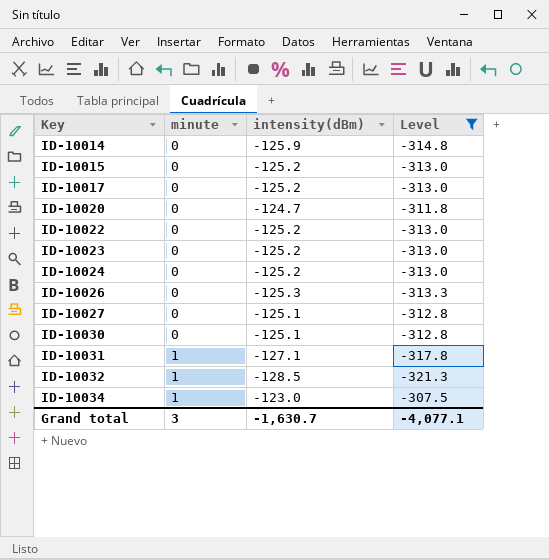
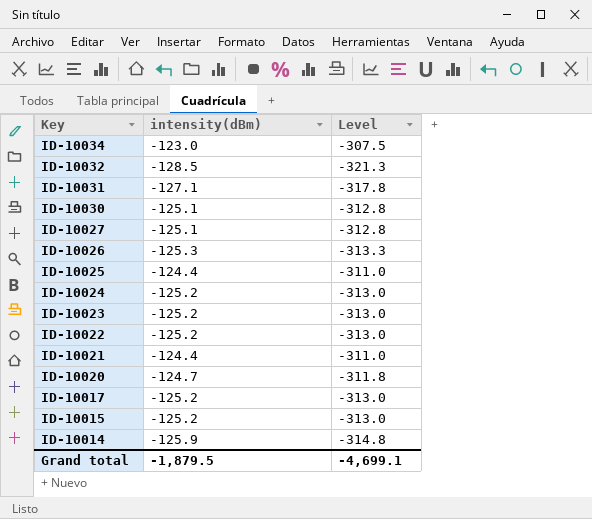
filter: Level != -311.0 -> none
row order: Key ascending -> Key descending
column minute | position: 2 -> none
Grand total | intensity(dBm): -1,630.7 -> -1,879.5
Grand total | Level: -4,077.1 -> -4,699.1

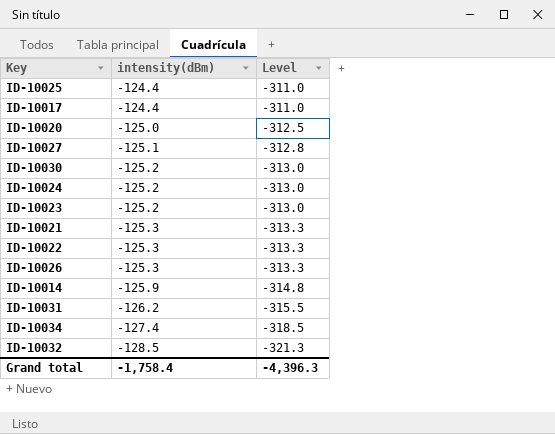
row order: Key descending -> intensity(dBm) descending
row ID-10015: -125.2 | -313.0 -> none
ID-10017 | intensity(dBm): -125.2 -> -124.4
ID-10017 | Level: -313.0 -> -311.0
ID-10020 | intensity(dBm): -124.7 -> -125.0
ID-10020 | Level: -311.8 -> -312.5
ID-10030 | intensity(dBm): -125.1 -> -125.2
ID-10030 | Level: -312.8 -> -313.0
ID-10021 | intensity(dBm): -124.4 -> -125.3
ID-10021 | Level: -311.0 -> -313.3
ID-10022 | intensity(dBm): -125.2 -> -125.3
ID-10022 | Level: -313.0 -> -313.3
ID-10031 | intensity(dBm): -127.1 -> -126.2
ID-10031 | Level: -317.8 -> -315.5
ID-10034 | intensity(dBm): -123.0 -> -127.4
ID-10034 | Level: -307.5 -> -318.5
Grand total | intensity(dBm): -1,879.5 -> -1,758.4
Grand total | Level: -4,699.1 -> -4,396.3

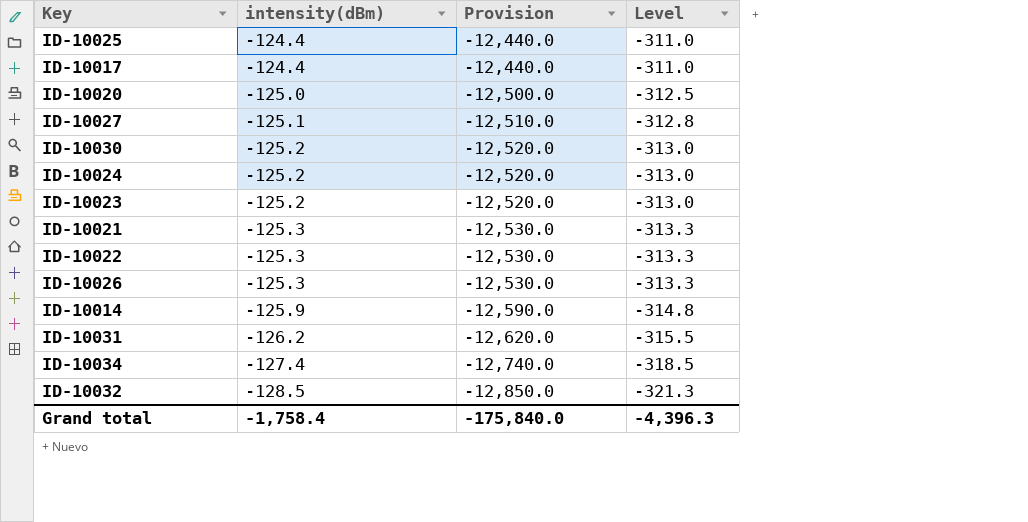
column Provision | formula: none -> [intensity(dBm)] * 100

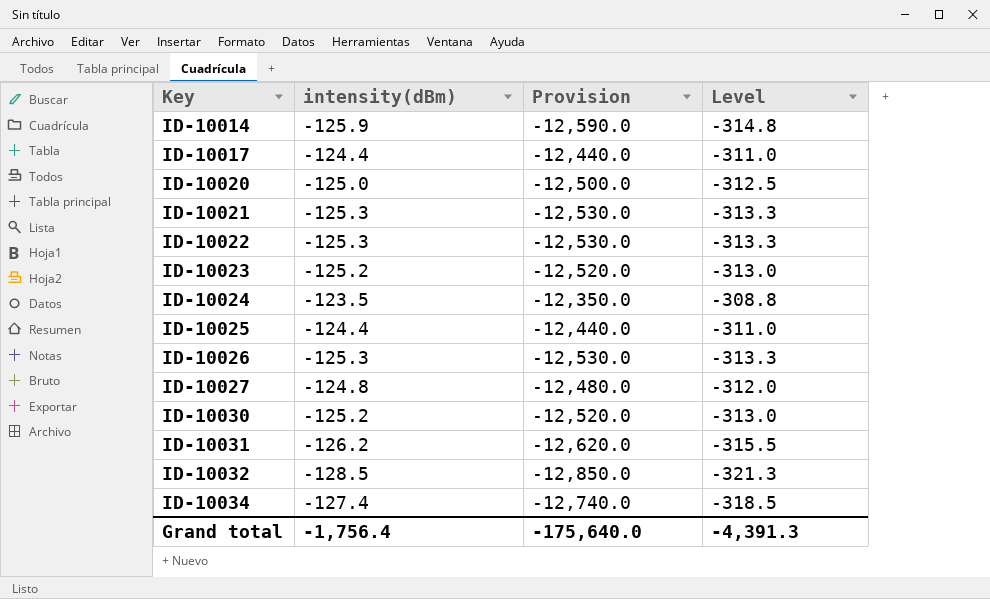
row order: intensity(dBm) descending -> Key ascending
ID-10024 | intensity(dBm): -125.2 -> -123.5
ID-10024 | Provision: -12,520.0 -> -12,350.0
ID-10024 | Level: -313.0 -> -308.8
ID-10027 | intensity(dBm): -125.1 -> -124.8
ID-10027 | Provision: -12,510.0 -> -12,480.0
ID-10027 | Level: -312.8 -> -312.0
Grand total | intensity(dBm): -1,758.4 -> -1,756.4
Grand total | Provision: -175,840.0 -> -175,640.0
Grand total | Level: -4,396.3 -> -4,391.3

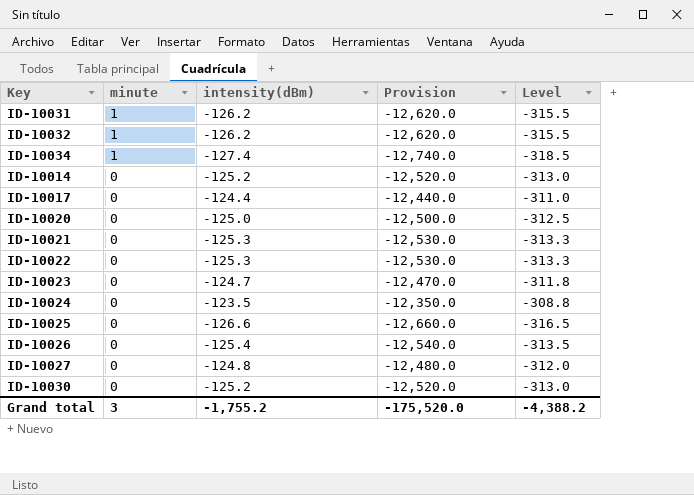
row order: Key ascending -> minute descending
column minute | position: none -> 2
ID-10032 | intensity(dBm): -128.5 -> -126.2
ID-10032 | Provision: -12,850.0 -> -12,620.0
ID-10032 | Level: -321.3 -> -315.5
ID-10014 | intensity(dBm): -125.9 -> -125.2
ID-10014 | Provision: -12,590.0 -> -12,520.0
ID-10014 | Level: -314.8 -> -313.0
ID-10023 | intensity(dBm): -125.2 -> -124.7
ID-10023 | Provision: -12,520.0 -> -12,470.0
ID-10023 | Level: -313.0 -> -311.8
ID-10025 | intensity(dBm): -124.4 -> -126.6
ID-10025 | Provision: -12,440.0 -> -12,660.0
ID-10025 | Level: -311.0 -> -316.5
ID-10026 | intensity(dBm): -125.3 -> -125.4
ID-10026 | Provision: -12,530.0 -> -12,540.0
ID-10026 | Level: -313.3 -> -313.5
Grand total | intensity(dBm): -1,756.4 -> -1,755.2
Grand total | Provision: -175,640.0 -> -175,520.0
Grand total | Level: -4,391.3 -> -4,388.2

